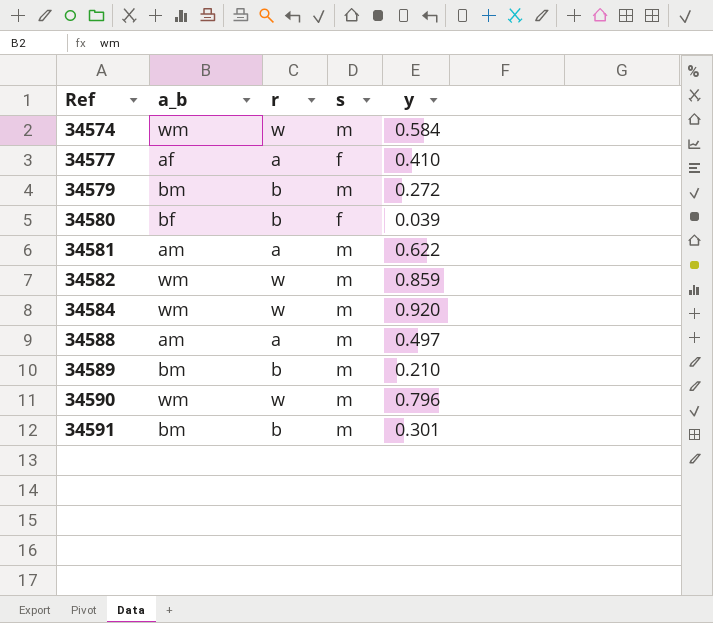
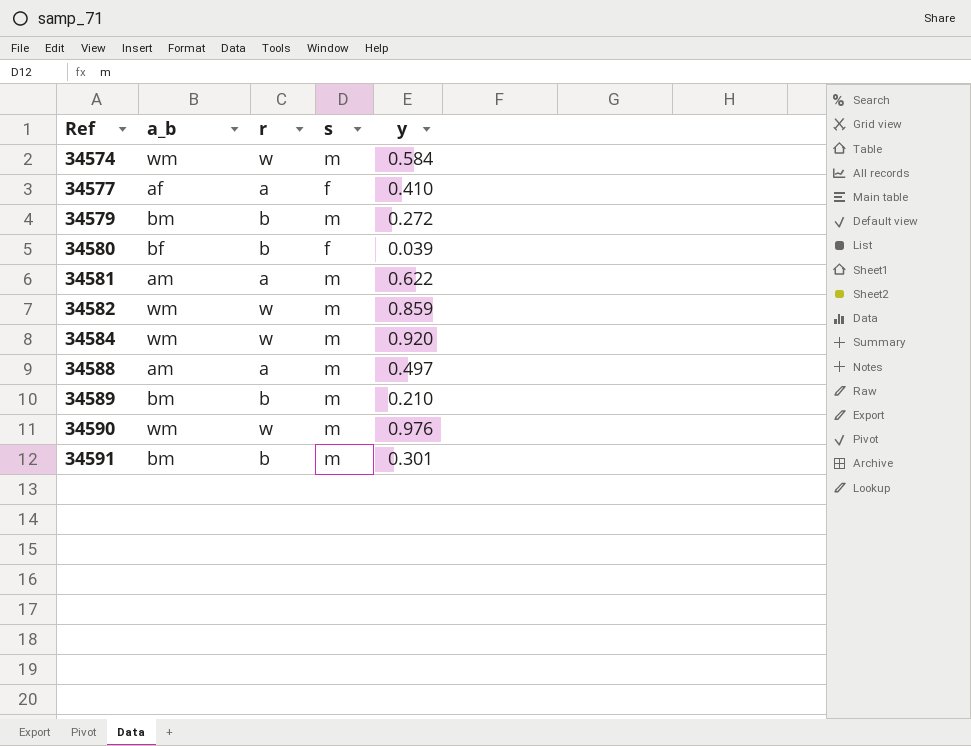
34590 | y: 0.796 -> 0.976

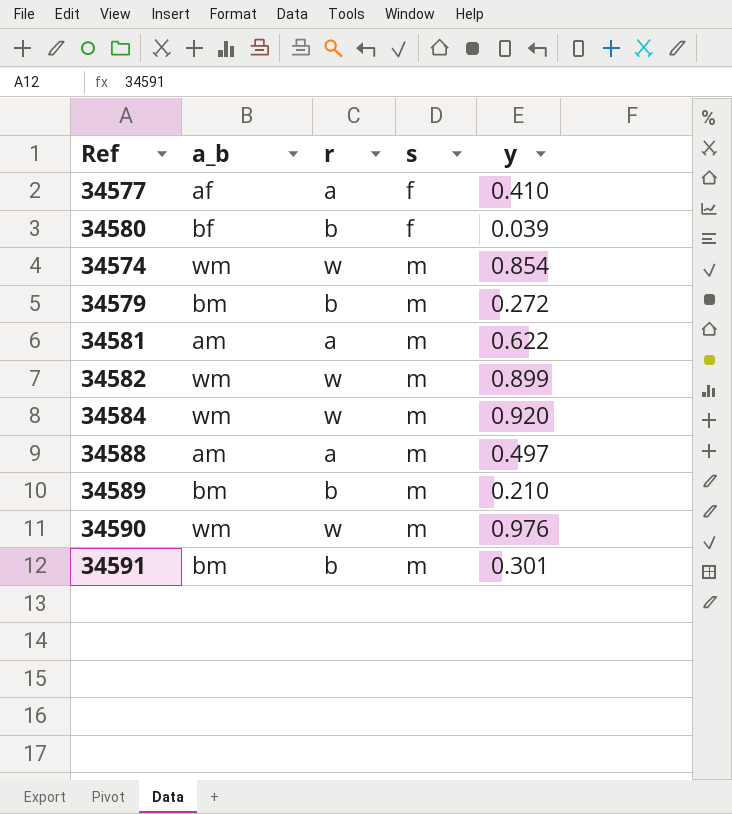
row order: Ref ascending -> s ascending
34574 | y: 0.584 -> 0.854
34582 | y: 0.859 -> 0.899

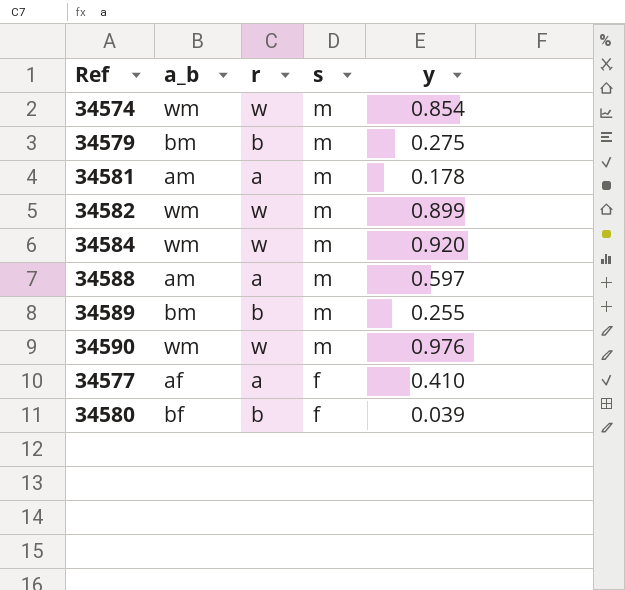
row order: s ascending -> s descending
row 34591: bm | b | m | 0.301 -> none
34579 | y: 0.272 -> 0.275
34581 | y: 0.622 -> 0.178
34588 | y: 0.497 -> 0.597
34589 | y: 0.210 -> 0.255

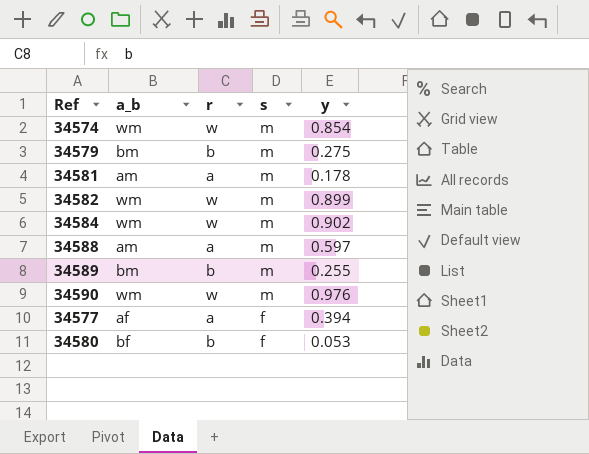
34584 | y: 0.920 -> 0.902
34577 | y: 0.410 -> 0.394
34580 | y: 0.039 -> 0.053

